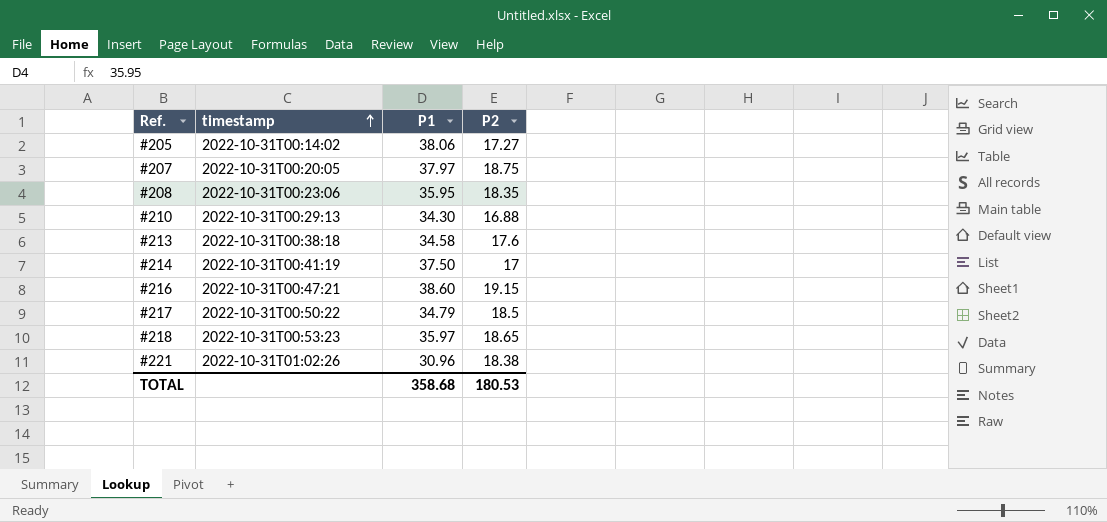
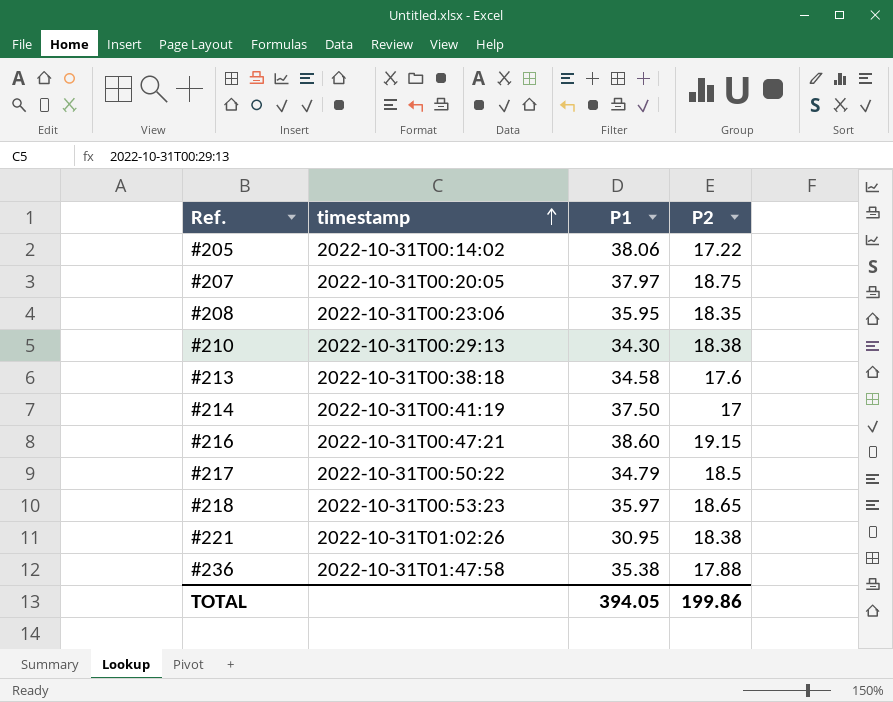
#205 | P2: 17.27 -> 17.22
#210 | P2: 16.88 -> 18.38
#221 | P1: 30.96 -> 30.95
row #236: none -> 2022-10-31T01:47:58 | 35.38 | 17.88
TOTAL | P1: 358.68 -> 394.05
TOTAL | P2: 180.53 -> 199.86

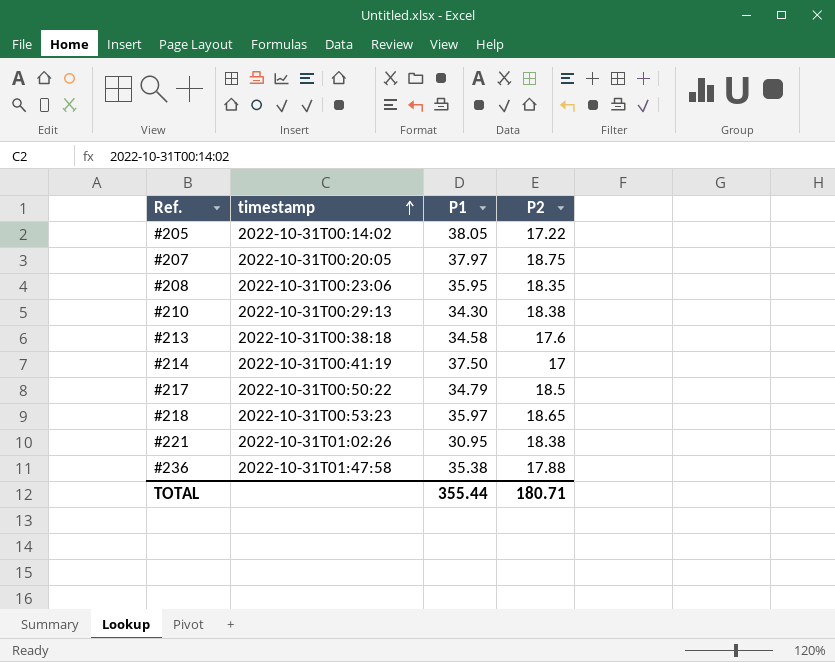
row #216: 2022-10-31T00:47:21 | 38.60 | 19.15 -> none
#205 | P1: 38.06 -> 38.05
TOTAL | P1: 394.05 -> 355.44
TOTAL | P2: 199.86 -> 180.71

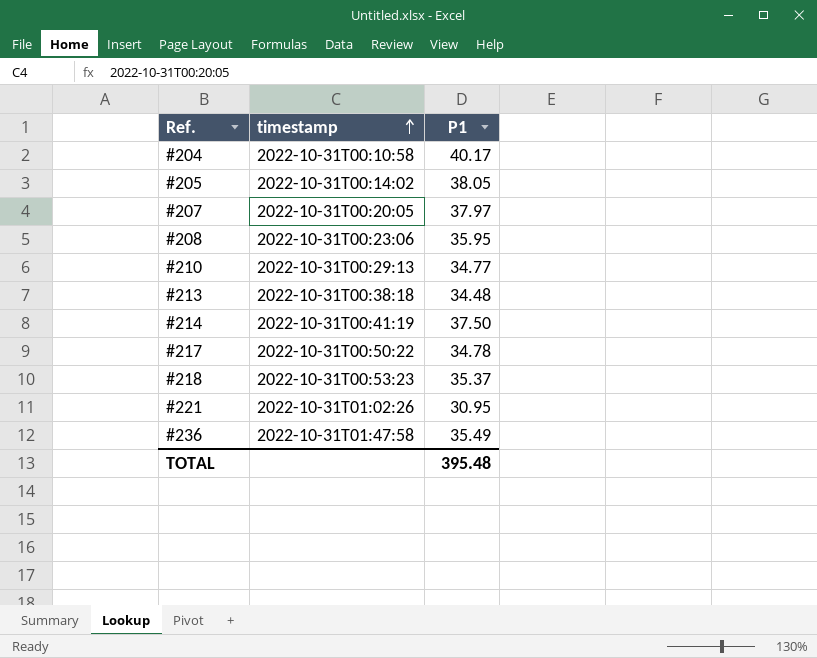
column P2 | position: 4 -> none
row #204: none -> 2022-10-31T00:10:58 | 40.17
#210 | P1: 34.30 -> 34.77
#213 | P1: 34.58 -> 34.48
#217 | P1: 34.79 -> 34.78
#218 | P1: 35.97 -> 35.37
#236 | P1: 35.38 -> 35.49
TOTAL | P1: 355.44 -> 395.48

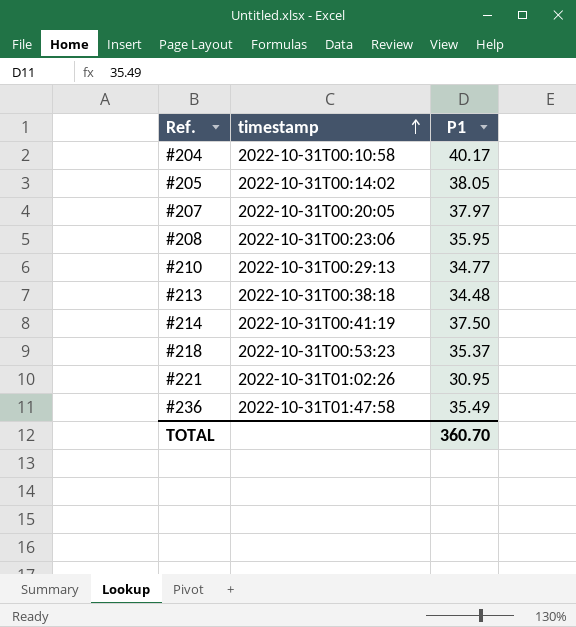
row #217: 2022-10-31T00:50:22 | 34.78 -> none
TOTAL | P1: 395.48 -> 360.70

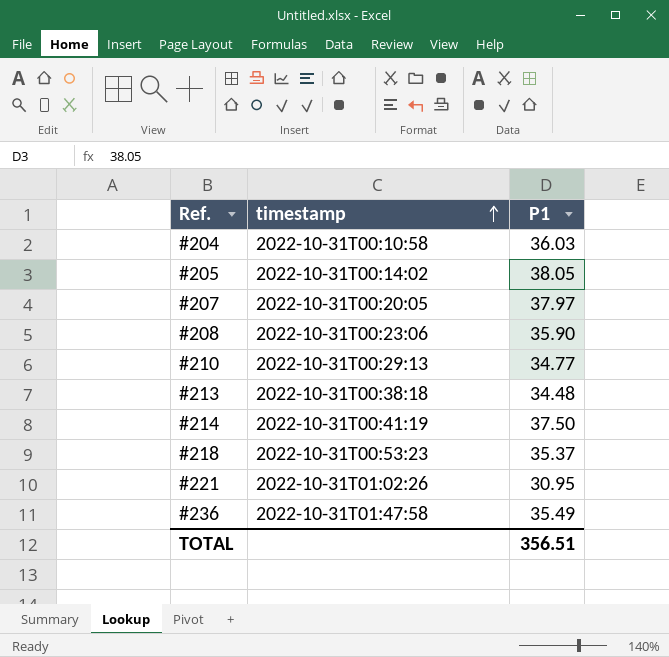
#204 | P1: 40.17 -> 36.03
#208 | P1: 35.95 -> 35.90
TOTAL | P1: 360.70 -> 356.51

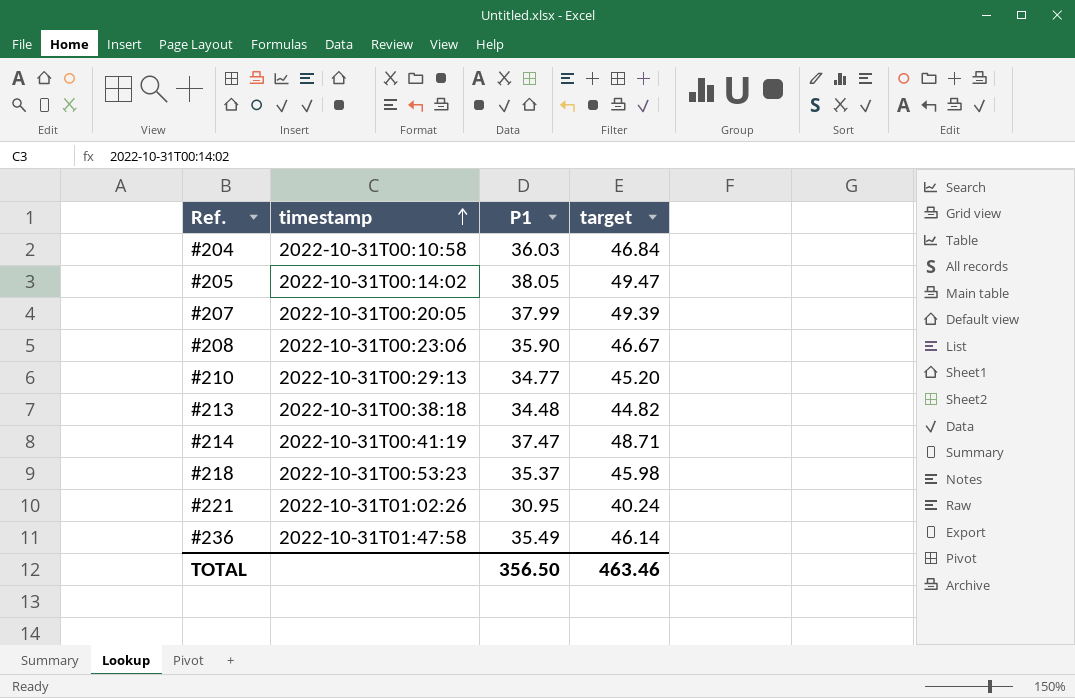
column target | formula: none -> [P1] * 1.3
#207 | P1: 37.97 -> 37.99
#214 | P1: 37.50 -> 37.47
TOTAL | P1: 356.51 -> 356.50

